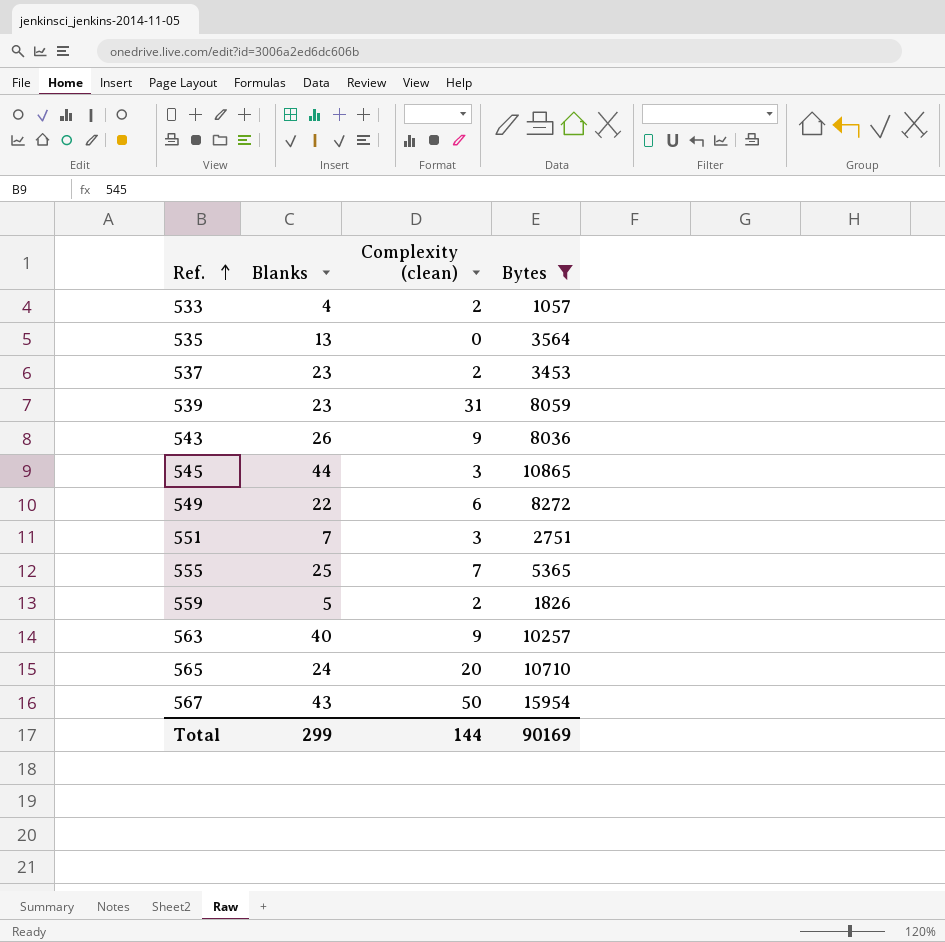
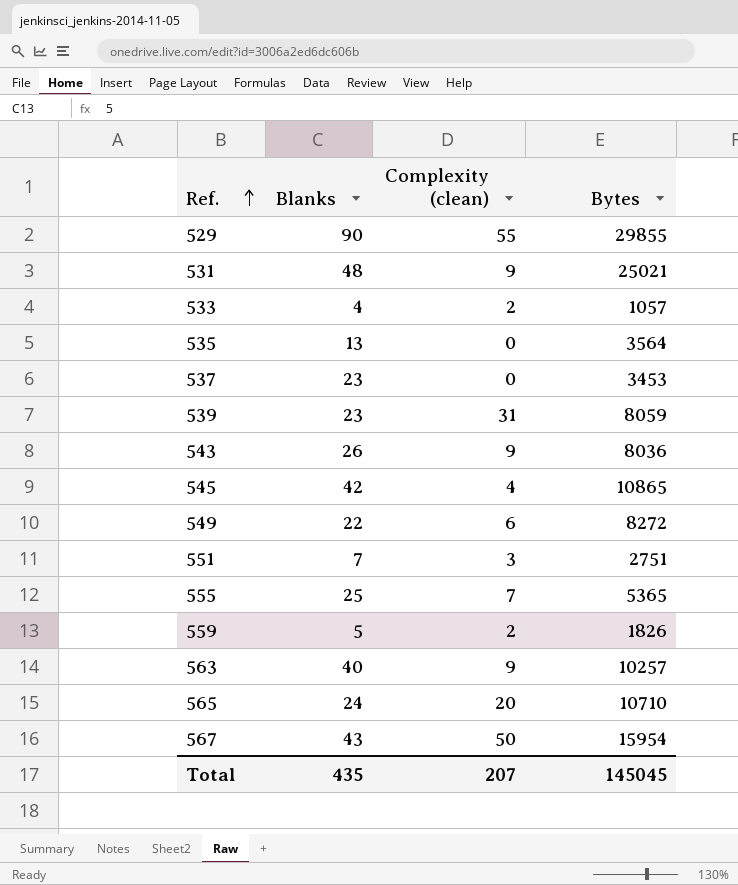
filter: Bytes <= 15954 -> none
537 | Complexity (clean): 2 -> 0
545 | Blanks: 44 -> 42
545 | Complexity (clean): 3 -> 4
Total | Blanks: 299 -> 435
Total | Complexity (clean): 144 -> 207
Total | Bytes: 90169 -> 145045

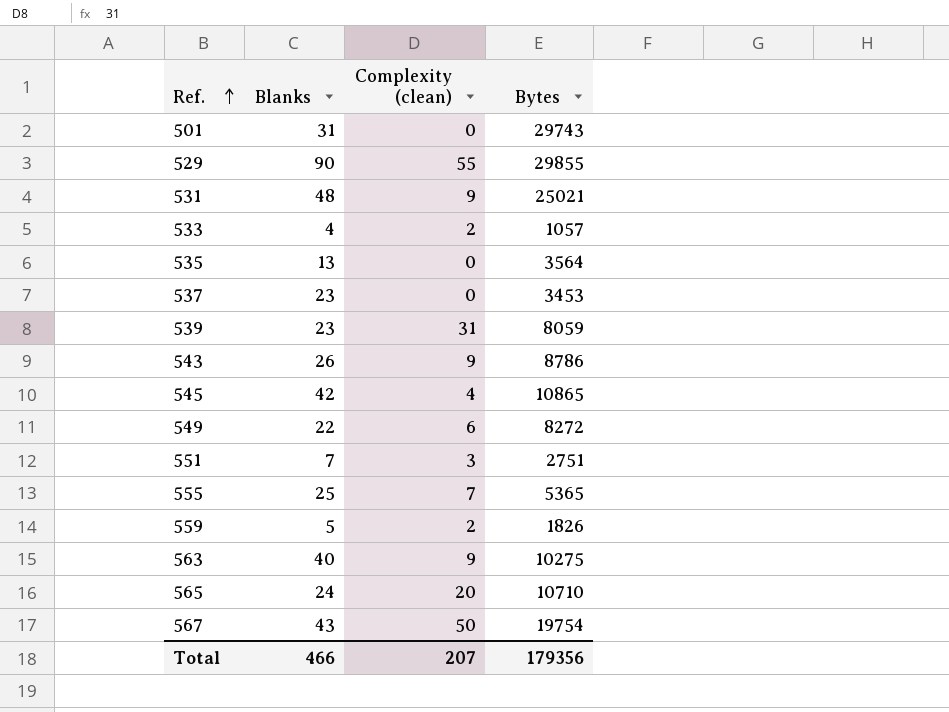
row 501: none -> 31 | 0 | 29743
543 | Bytes: 8036 -> 8786
563 | Bytes: 10257 -> 10275
567 | Bytes: 15954 -> 19754
Total | Blanks: 435 -> 466
Total | Bytes: 145045 -> 179356

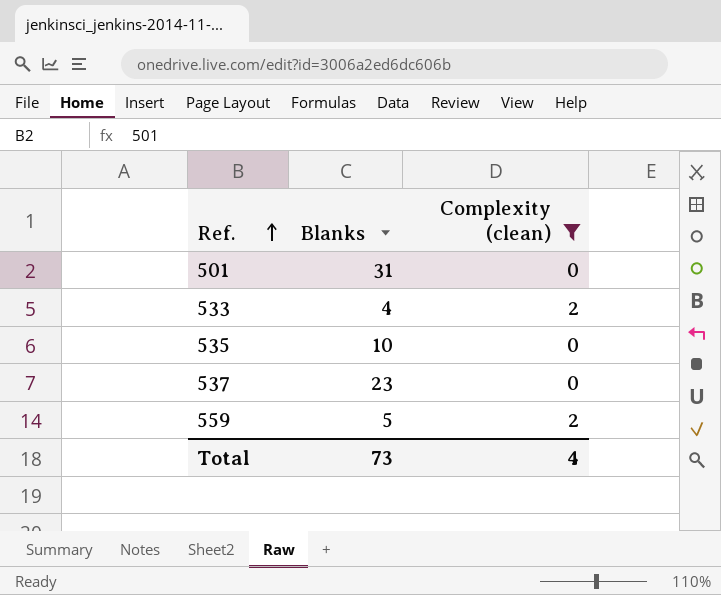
filter: none -> Complexity (clean) <= 2
column Bytes | position: 4 -> none
535 | Blanks: 13 -> 10
Total | Blanks: 466 -> 73
Total | Complexity (clean): 207 -> 4

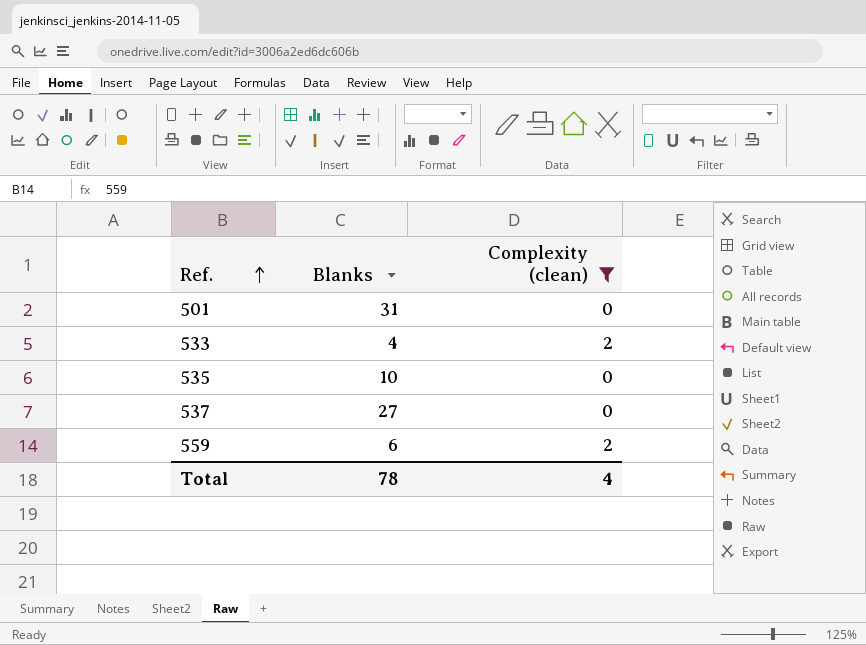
537 | Blanks: 23 -> 27
559 | Blanks: 5 -> 6
Total | Blanks: 73 -> 78

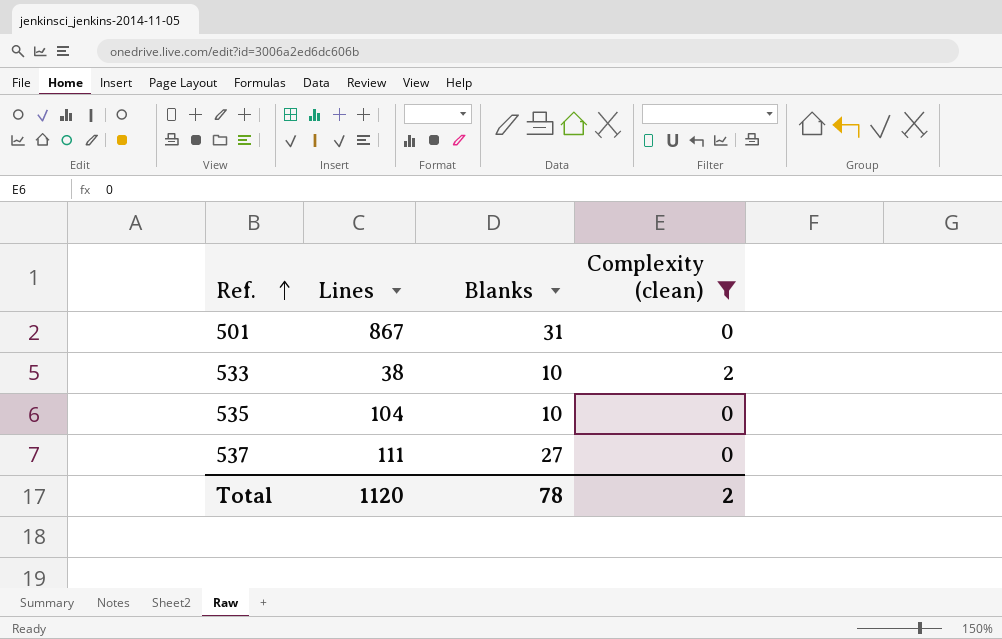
column Lines | position: none -> 2
row 559: 6 | 2 -> none
533 | Blanks: 4 -> 10
Total | Complexity (clean): 4 -> 2

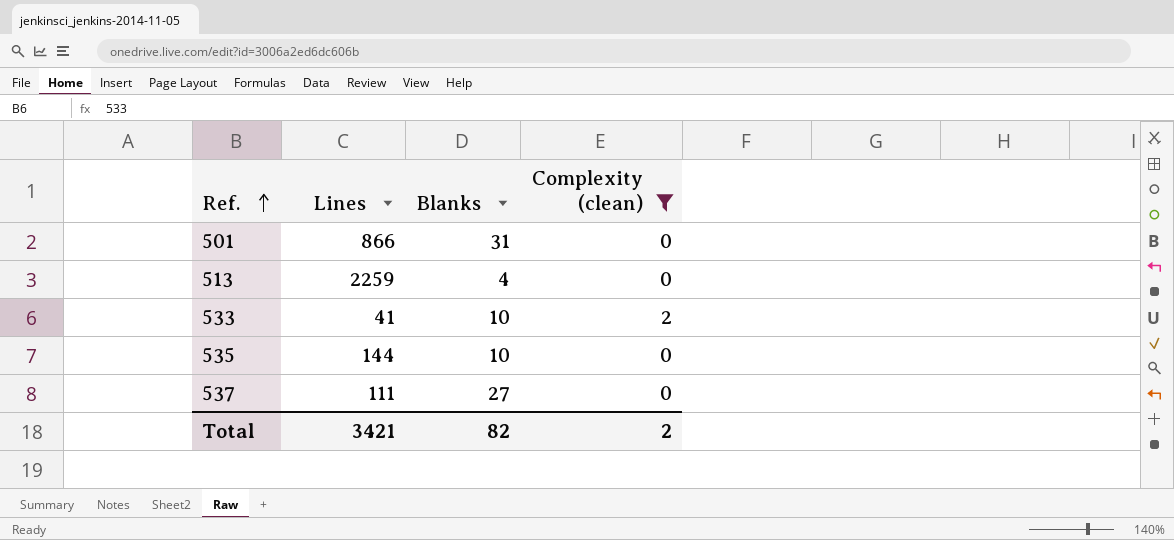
501 | Lines: 867 -> 866
row 513: none -> 2259 | 4 | 0
533 | Lines: 38 -> 41
535 | Lines: 104 -> 144
Total | Lines: 1120 -> 3421
Total | Blanks: 78 -> 82

